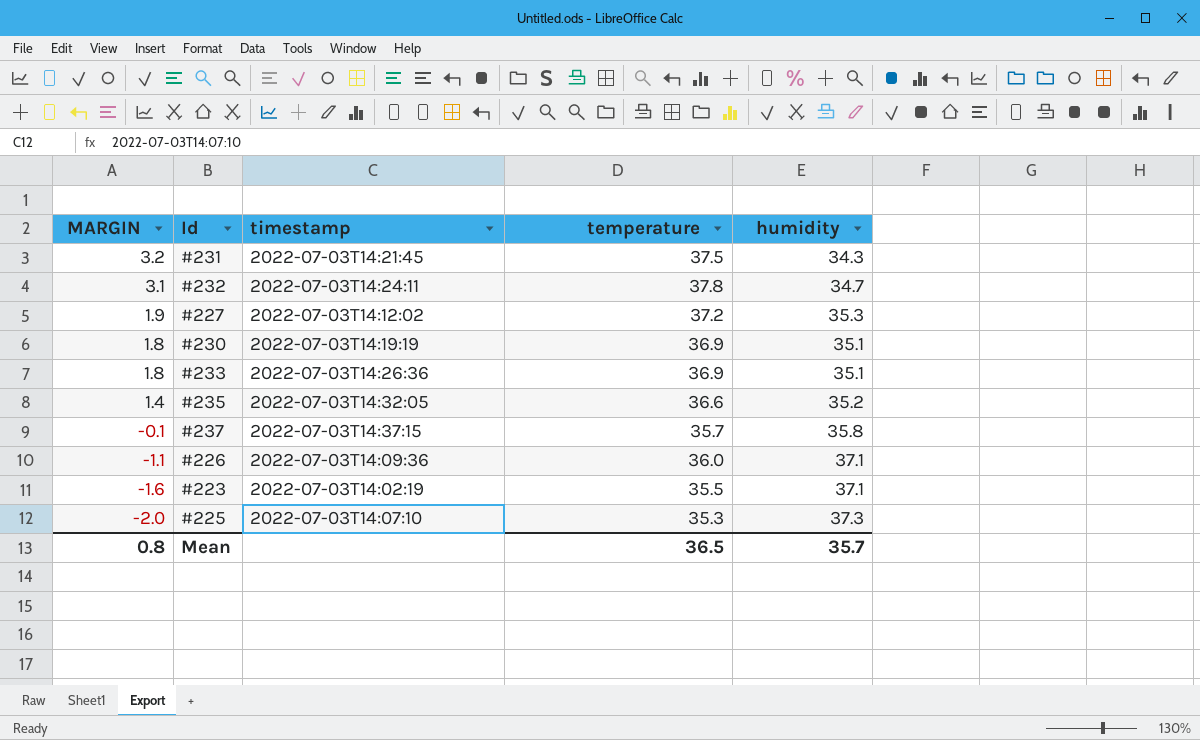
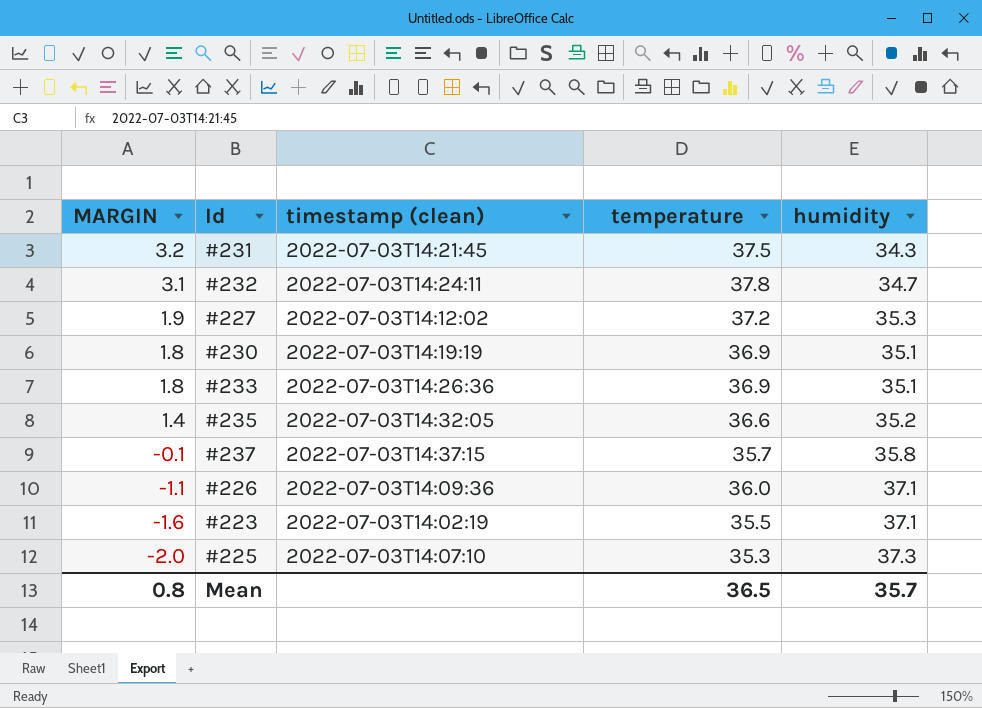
column name: timestamp -> timestamp (clean)

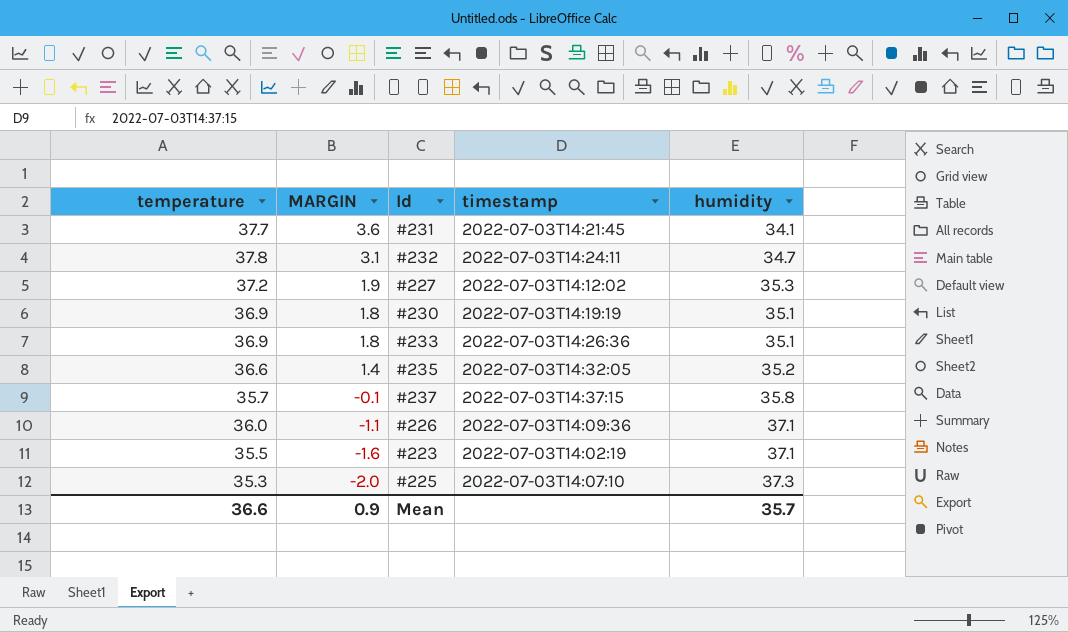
column temperature | position: 4 -> 1
column name: timestamp (clean) -> timestamp
#231 | temperature: 37.5 -> 37.7
#231 | MARGIN: 3.2 -> 3.6
#231 | humidity: 34.3 -> 34.1
Mean | temperature: 36.5 -> 36.6
Mean | MARGIN: 0.8 -> 0.9

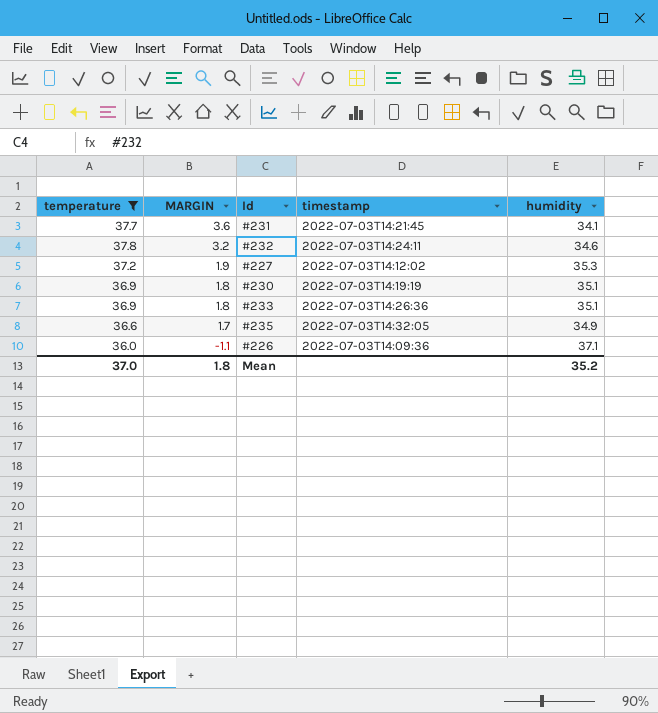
filter: none -> temperature >= 36.0
#232 | MARGIN: 3.1 -> 3.2
#232 | humidity: 34.7 -> 34.6
#235 | MARGIN: 1.4 -> 1.7
#235 | humidity: 35.2 -> 34.9
Mean | temperature: 36.6 -> 37.0
Mean | MARGIN: 0.9 -> 1.8
Mean | humidity: 35.7 -> 35.2

